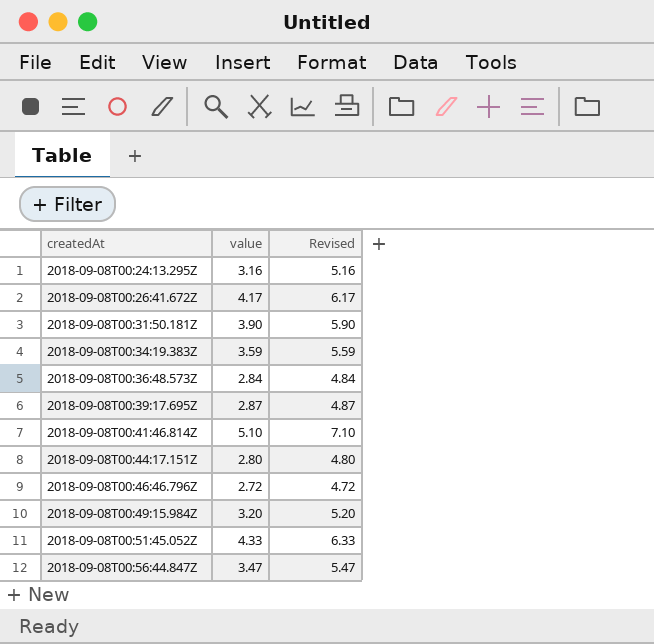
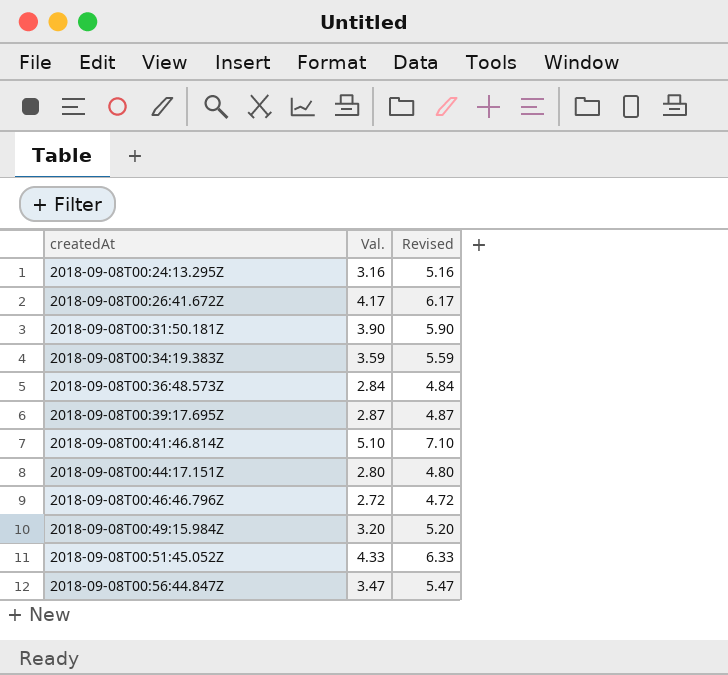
column name: value -> Val.

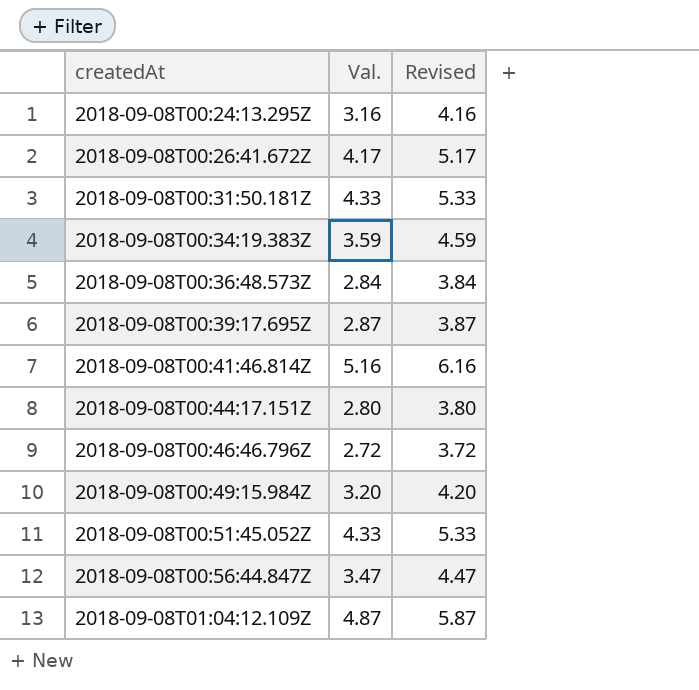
column Revised | formula: [Val.] + 2 -> [Val.] + 1
2018-09-08T00:31:50.181Z | Val.: 3.90 -> 4.33
2018-09-08T00:41:46.814Z | Val.: 5.10 -> 5.16
row 2018-09-08T01:04:12.109Z: none -> 4.87 | 5.87

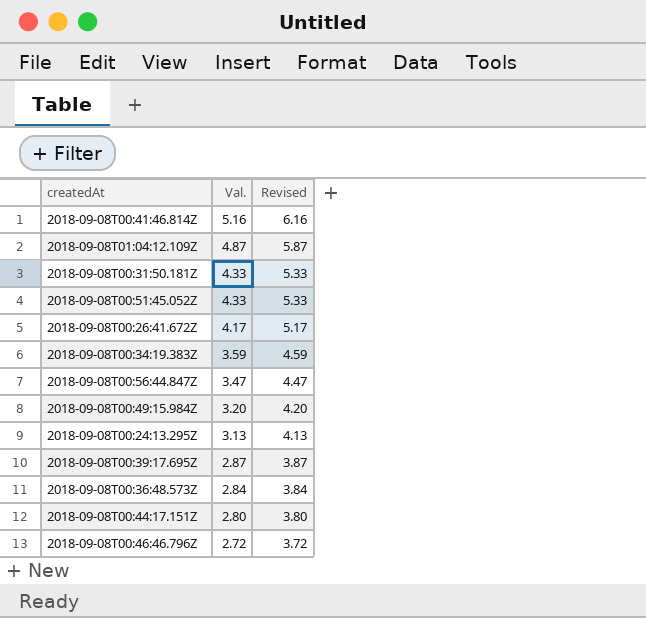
row order: createdAt ascending -> Val. descending
2018-09-08T00:24:13.295Z | Val.: 3.16 -> 3.13
2018-09-08T00:24:13.295Z | Revised: 4.16 -> 4.13

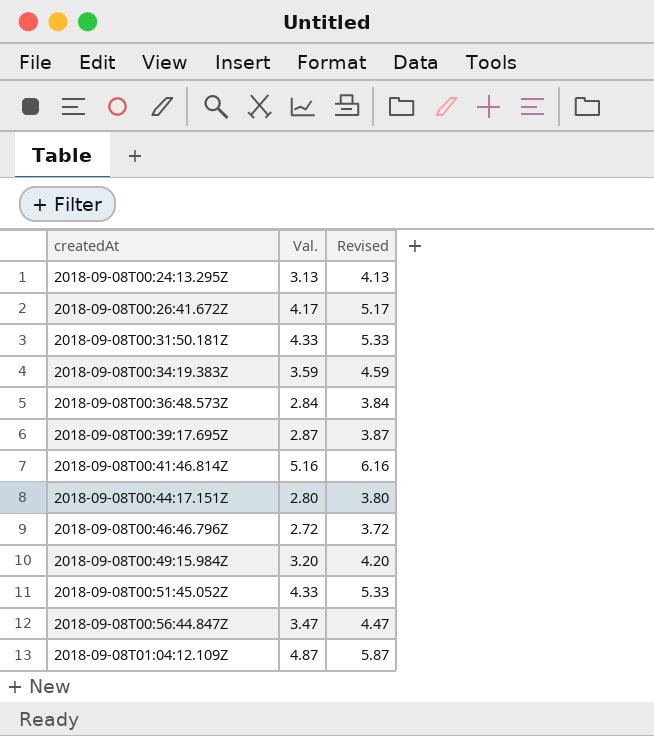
row order: Val. descending -> createdAt ascending

